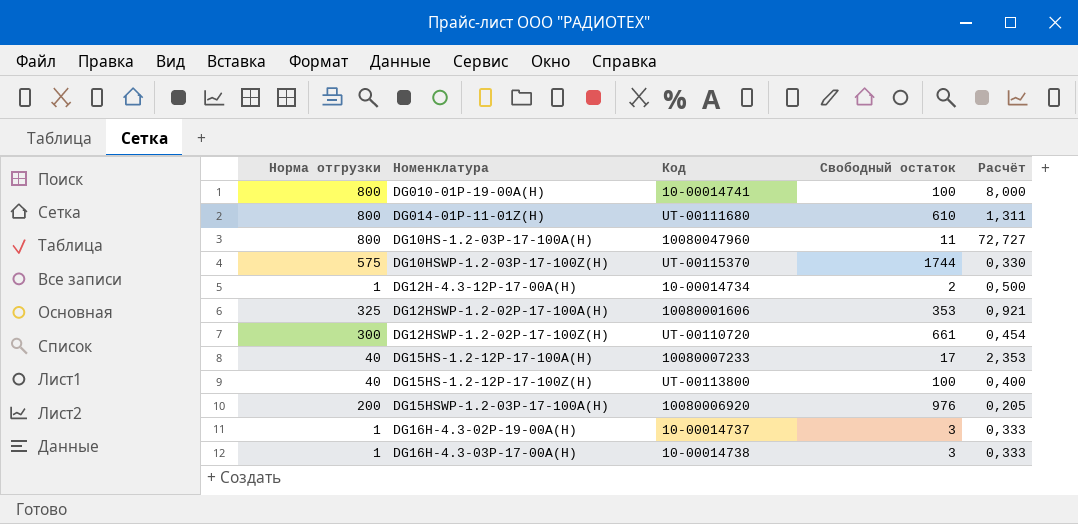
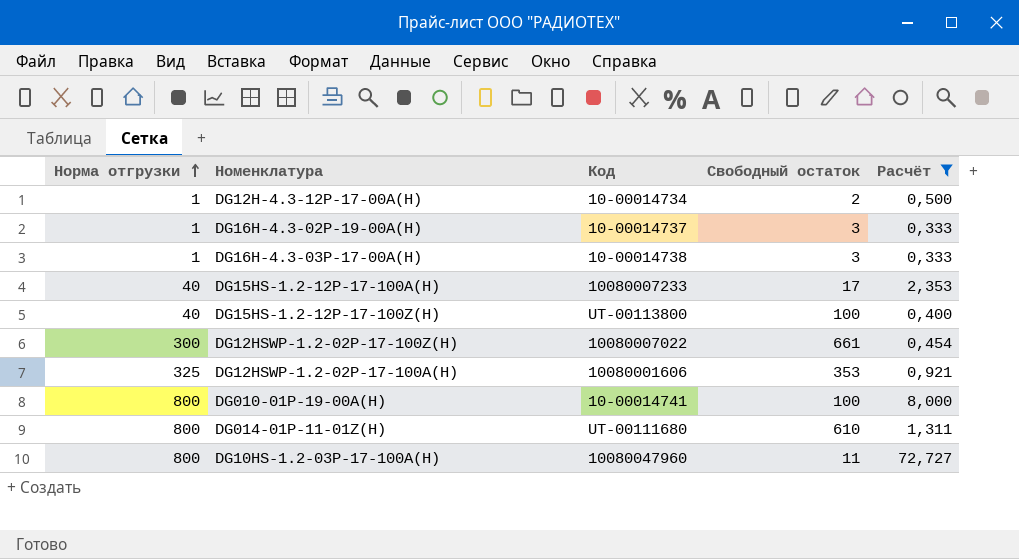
filter: none -> Расчёт >= 0,333
row order: none -> Норма отгрузки ascending
DG12HSWP-1.2-02P-17-100Z(H) | Код: UT-00110720 -> 10080007022

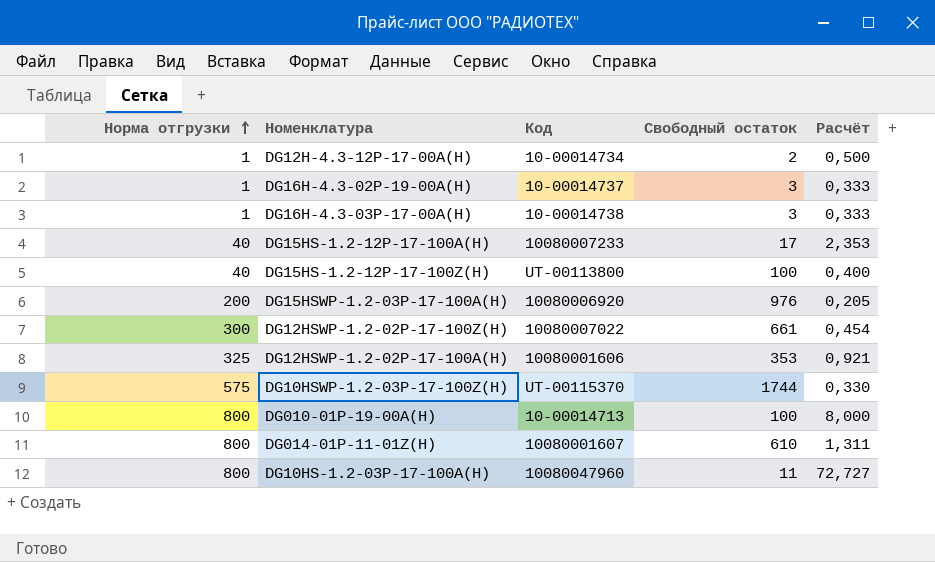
filter: Расчёт >= 0,333 -> none
DG010-01P-19-00A(H) | Код: 10-00014741 -> 10-00014713
DG014-01P-11-01Z(H) | Код: UT-00111680 -> 10080001607

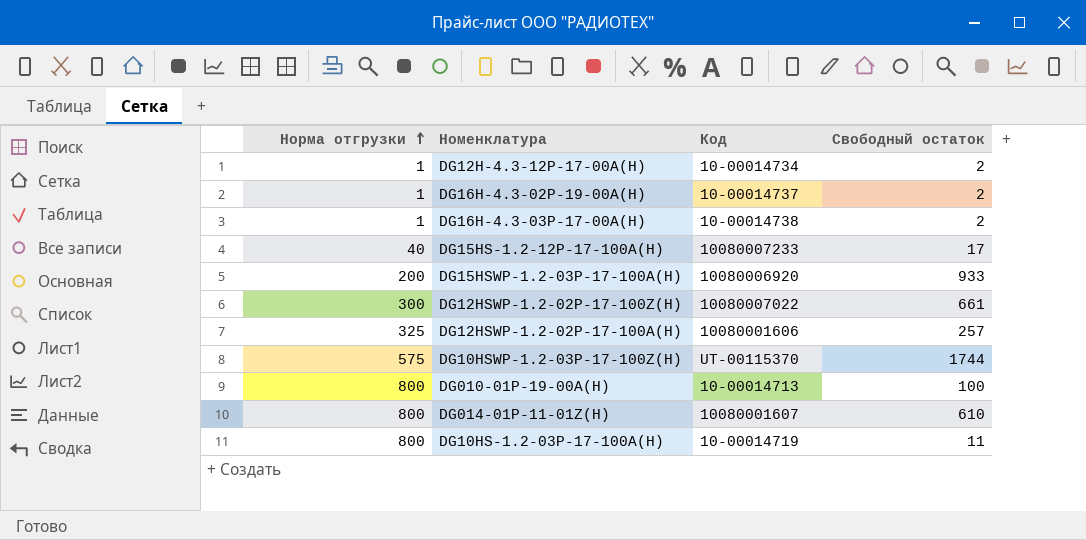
column Расчёт | formula: [Норма отгрузки] / [Свободный остаток] -> none
row DG15HS-1.2-12P-17-100Z(H): 40 | UT-00113800 | 100 | 0,400 -> none
DG16H-4.3-02P-19-00A(H) | Свободный остаток: 3 -> 2
DG16H-4.3-03P-17-00A(H) | Свободный остаток: 3 -> 2
DG15HSWP-1.2-03P-17-100A(H) | Свободный остаток: 976 -> 933
DG12HSWP-1.2-02P-17-100A(H) | Свободный остаток: 353 -> 257
DG10HS-1.2-03P-17-100A(H) | Код: 10080047960 -> 10-00014719

